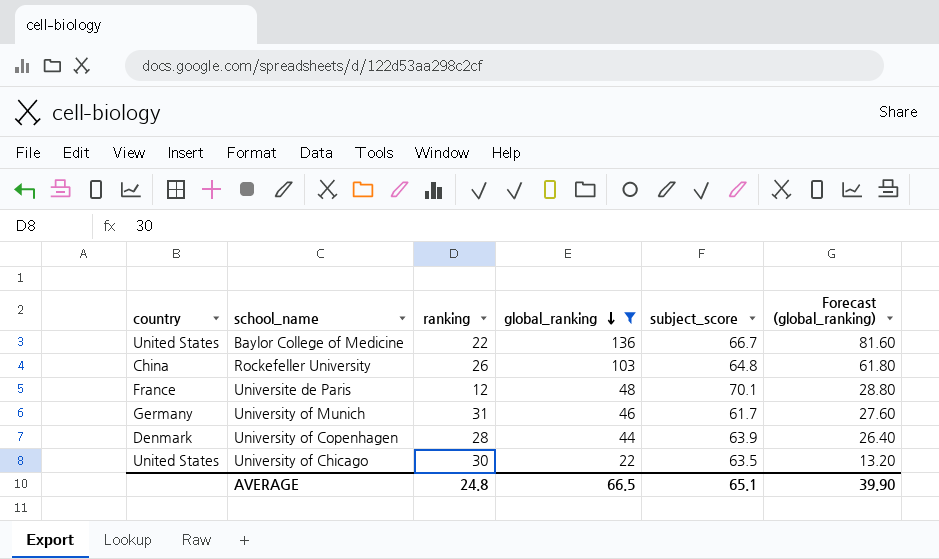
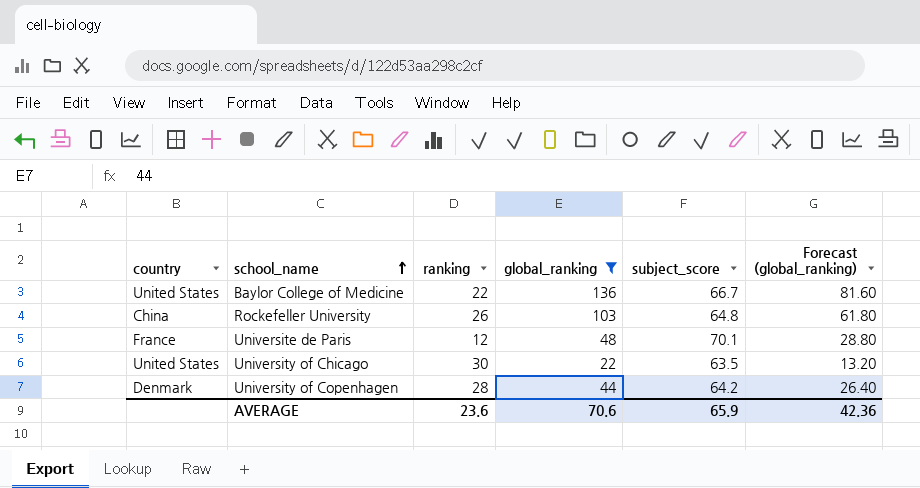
row order: global_ranking descending -> school_name ascending
row University of Munich: Germany | 31 | 46 | 61.7 | 27.60 -> none
University of Copenhagen | subject_score: 63.9 -> 64.2
AVERAGE | ranking: 24.8 -> 23.6
AVERAGE | global_ranking: 66.5 -> 70.6
AVERAGE | subject_score: 65.1 -> 65.9
AVERAGE | Forecast (global_ranking): 39.90 -> 42.36

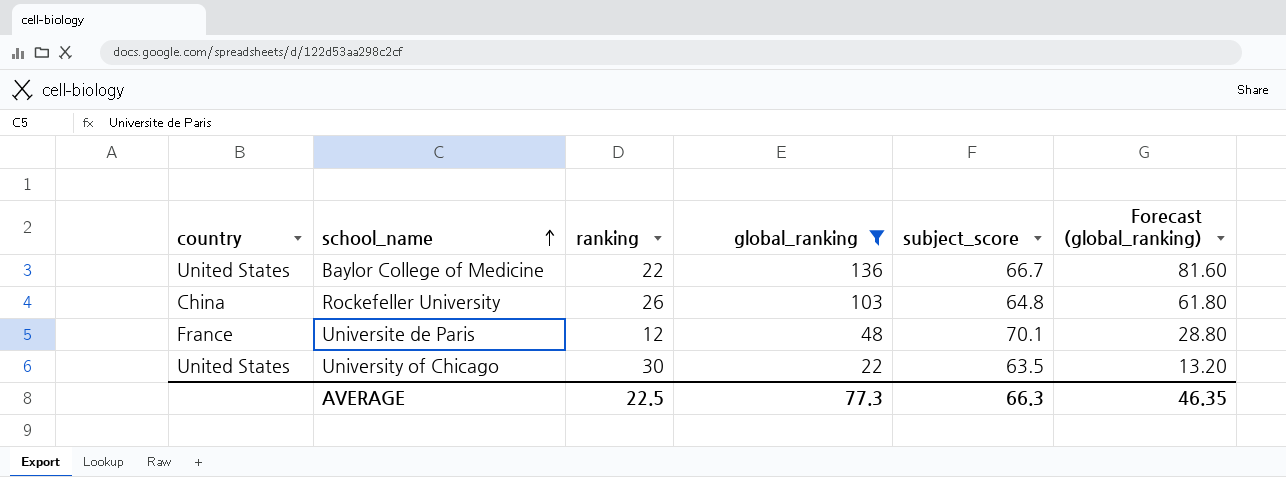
row University of Copenhagen: Denmark | 28 | 44 | 64.2 | 26.40 -> none
AVERAGE | ranking: 23.6 -> 22.5
AVERAGE | global_ranking: 70.6 -> 77.3
AVERAGE | subject_score: 65.9 -> 66.3
AVERAGE | Forecast (global_ranking): 42.36 -> 46.35

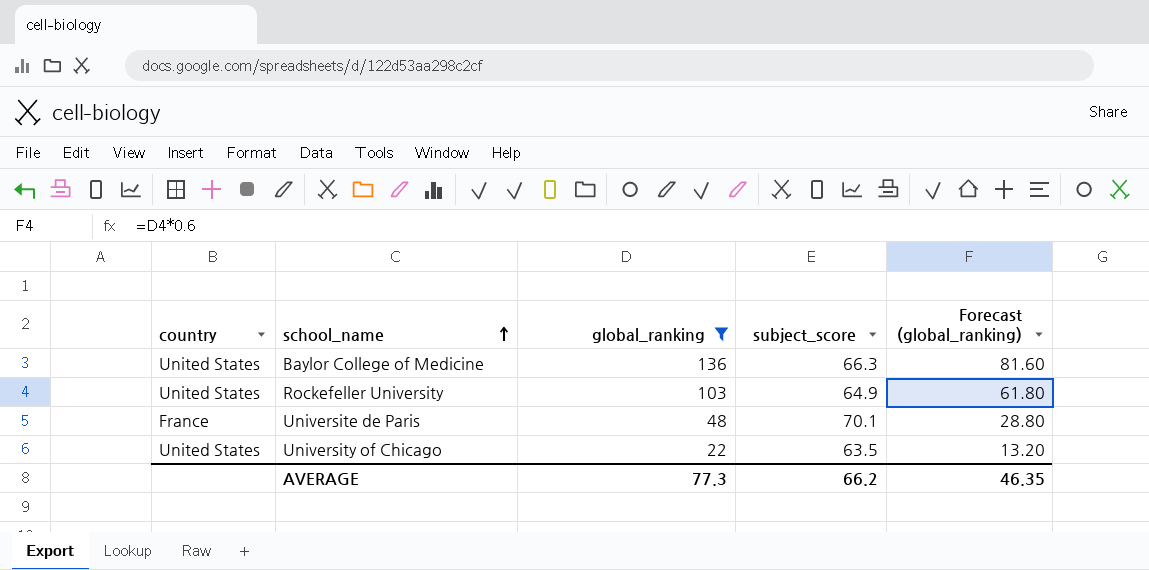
column ranking | position: 3 -> none
Baylor College of Medicine | subject_score: 66.7 -> 66.3
Rockefeller University | country: China -> United States
Rockefeller University | subject_score: 64.8 -> 64.9
AVERAGE | subject_score: 66.3 -> 66.2

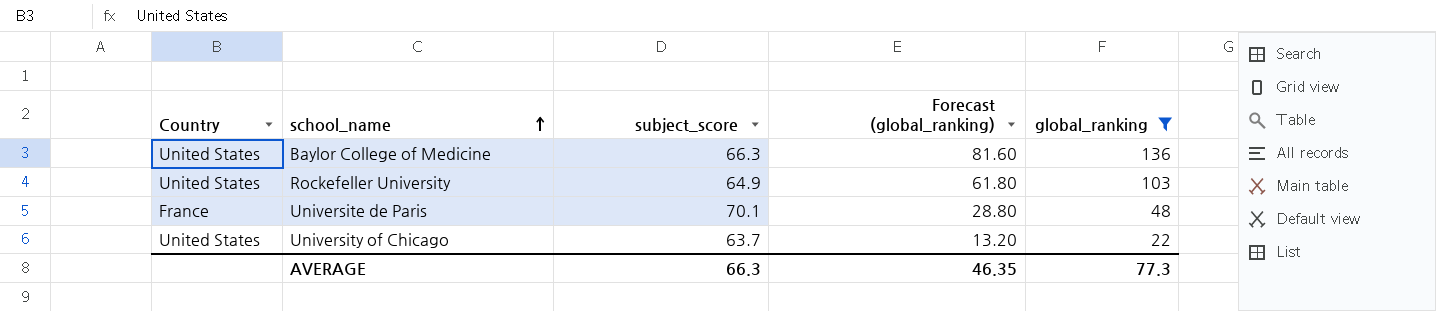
column name: country -> Country
column global_ranking | position: 3 -> 5
University of Chicago | subject_score: 63.5 -> 63.7
AVERAGE | subject_score: 66.2 -> 66.3

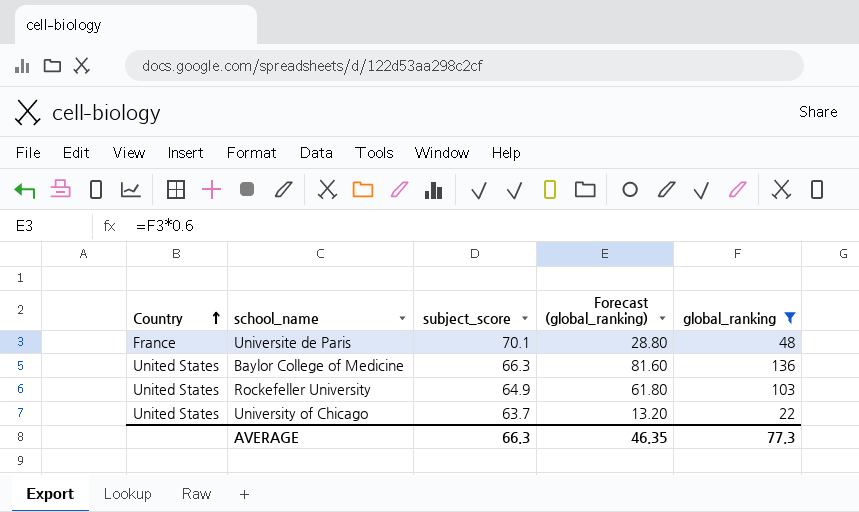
row order: school_name ascending -> Country ascending

